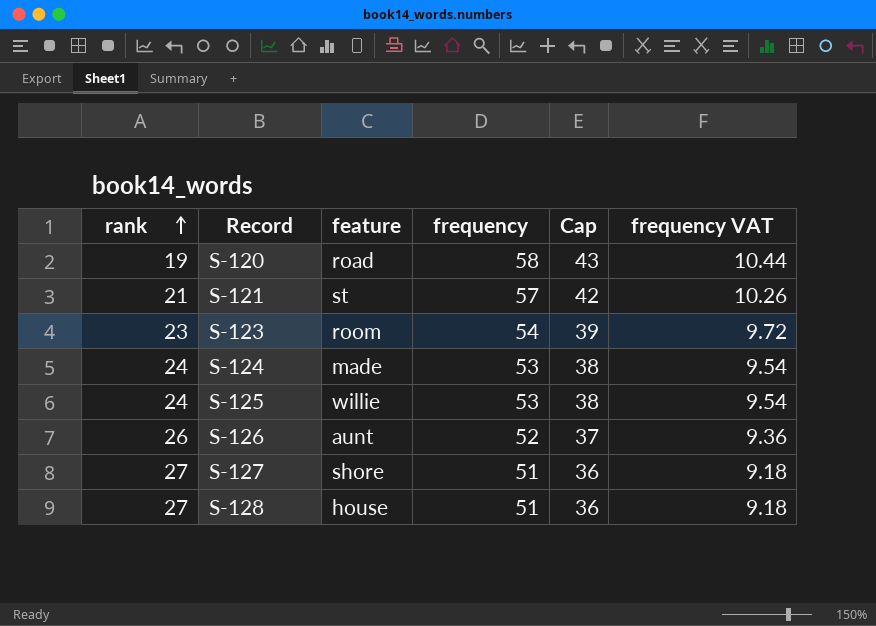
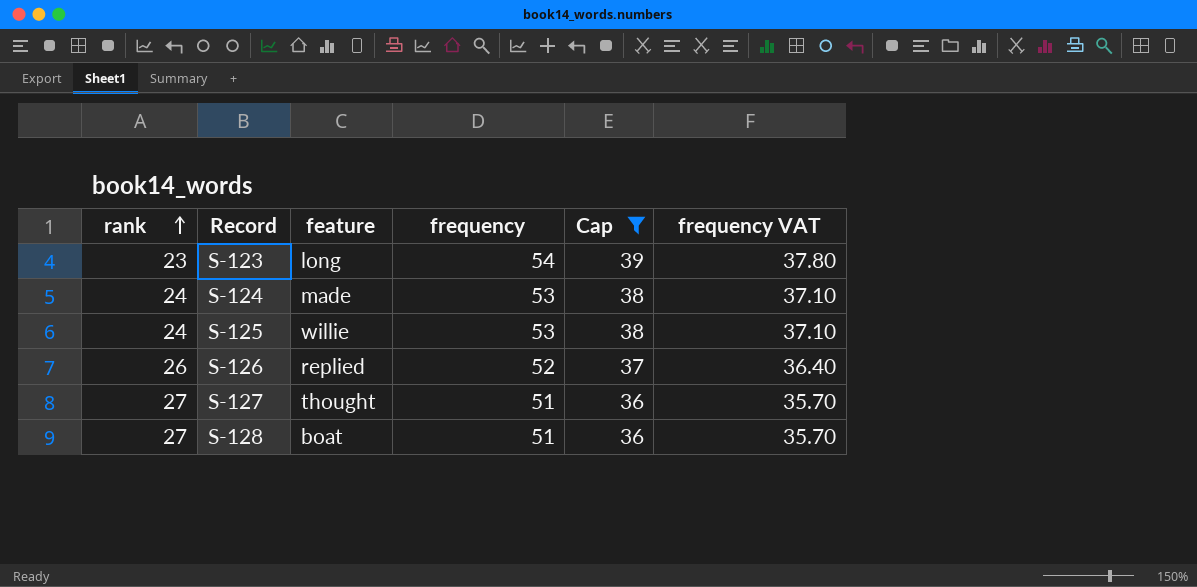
filter: none -> Cap <= 39
column frequency VAT | formula: [frequency] * 0.18 -> [frequency] * 0.7
S-123 | feature: room -> long
S-126 | feature: aunt -> replied
S-127 | feature: shore -> thought
S-128 | feature: house -> boat

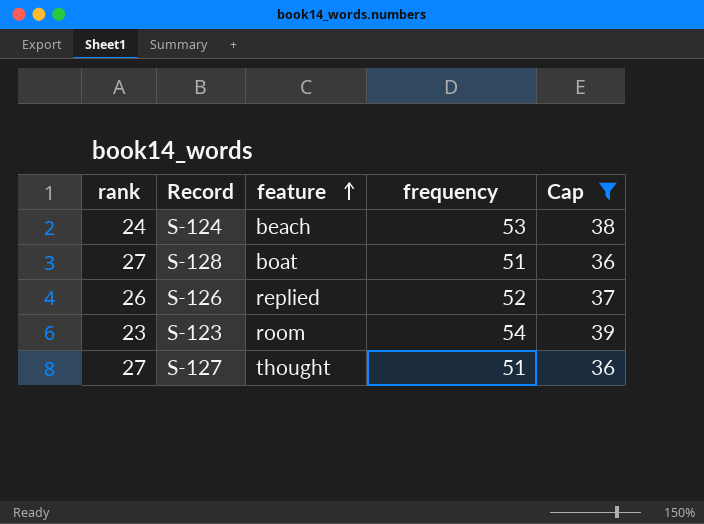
row order: rank ascending -> feature ascending
column frequency VAT | formula: [frequency] * 0.7 -> none
row S-125: 24 | willie | 53 | 38 | 37.10 -> none
S-124 | feature: made -> beach
S-123 | feature: long -> room

